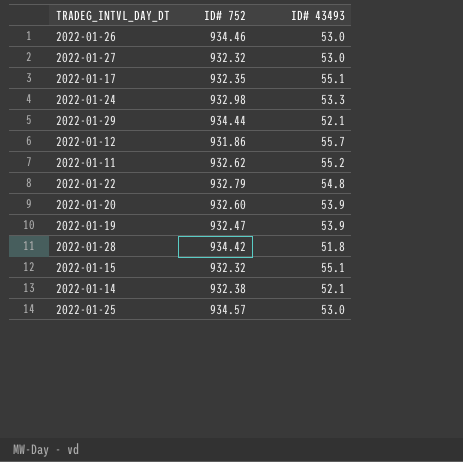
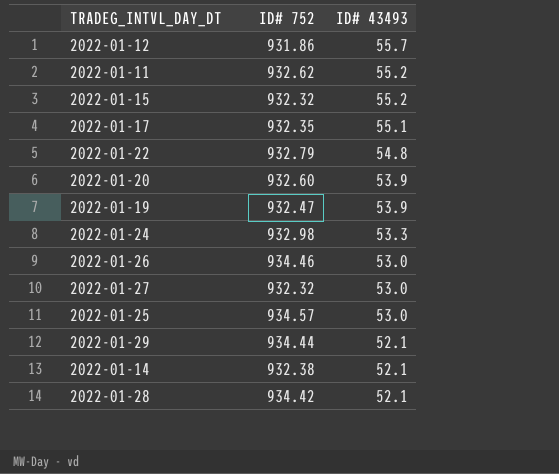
row order: none -> ID# 43493 descending
2022-01-15 | ID# 43493: 55.1 -> 55.2
2022-01-28 | ID# 43493: 51.8 -> 52.1

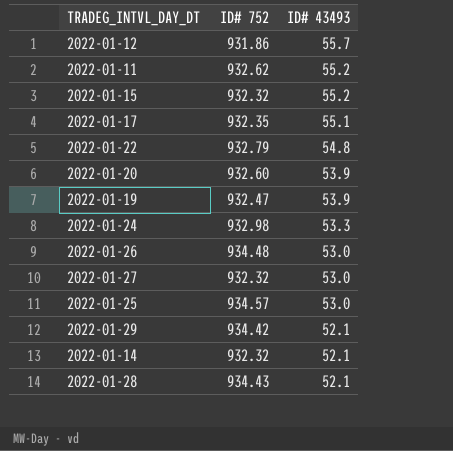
2022-01-26 | ID# 752: 934.46 -> 934.48
2022-01-29 | ID# 752: 934.44 -> 934.42
2022-01-14 | ID# 752: 932.38 -> 932.32
2022-01-28 | ID# 752: 934.42 -> 934.43

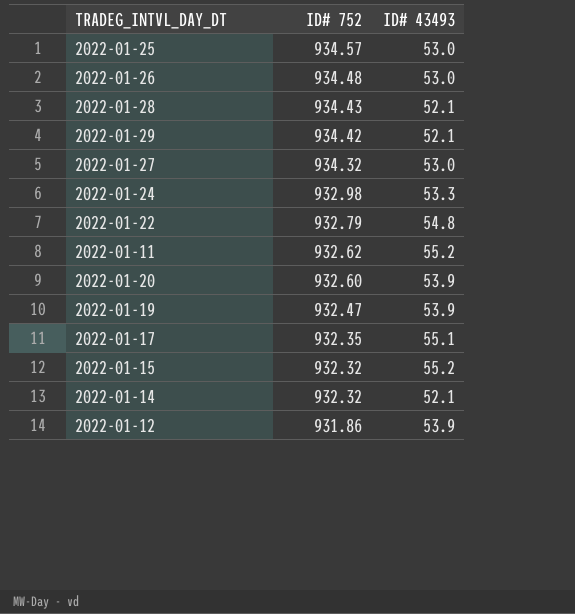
row order: ID# 43493 descending -> ID# 752 descending
2022-01-27 | ID# 752: 932.32 -> 934.32
2022-01-12 | ID# 43493: 55.7 -> 53.9

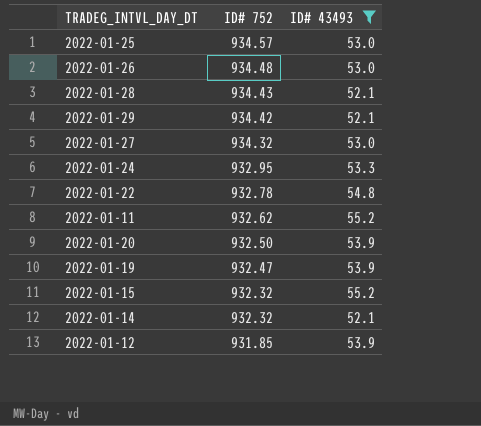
filter: none -> ID# 43493 != 55.1
2022-01-24 | ID# 752: 932.98 -> 932.95
2022-01-22 | ID# 752: 932.79 -> 932.78
2022-01-20 | ID# 752: 932.60 -> 932.50
2022-01-12 | ID# 752: 931.86 -> 931.85

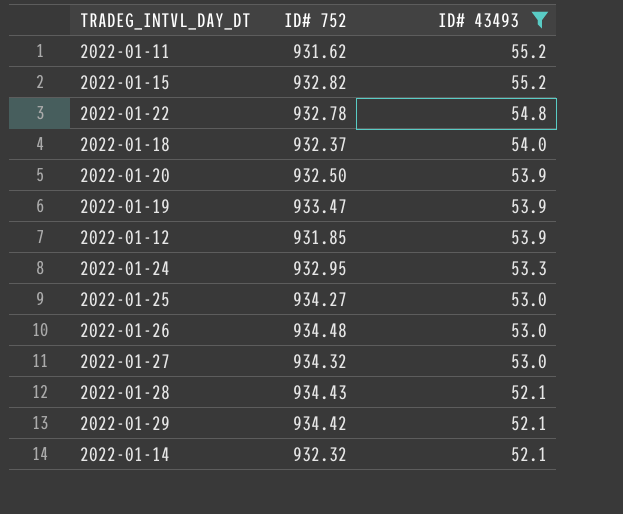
row order: ID# 752 descending -> ID# 43493 descending
2022-01-11 | ID# 752: 932.62 -> 931.62
2022-01-15 | ID# 752: 932.32 -> 932.82
row 2022-01-18: none -> 932.37 | 54.0
2022-01-19 | ID# 752: 932.47 -> 933.47
2022-01-25 | ID# 752: 934.57 -> 934.27

